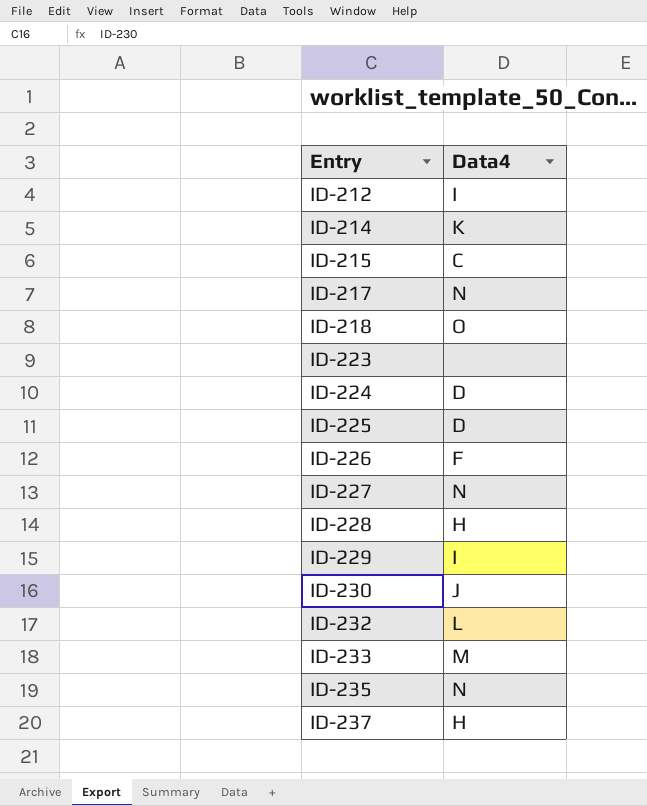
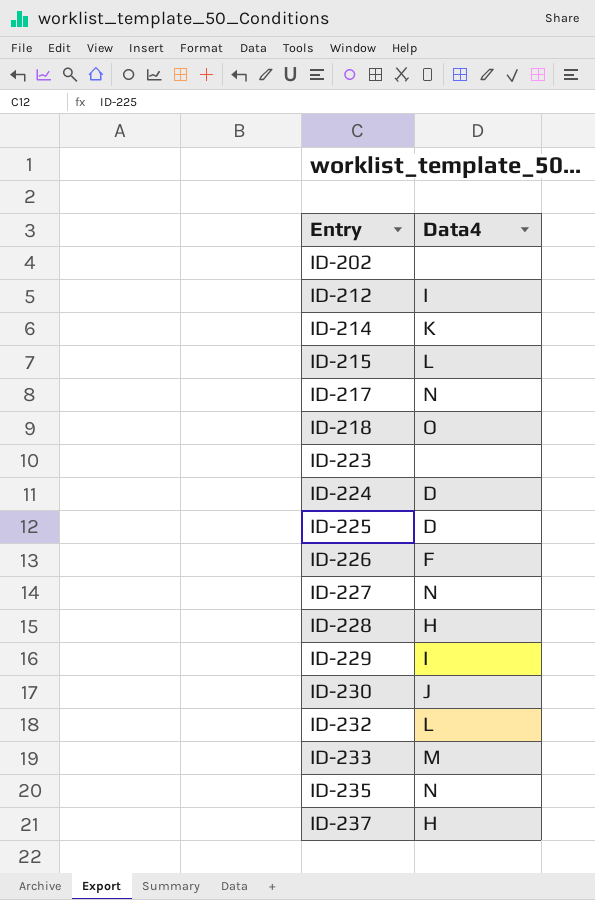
row ID-202: none -> none
ID-215 | Data4: C -> L

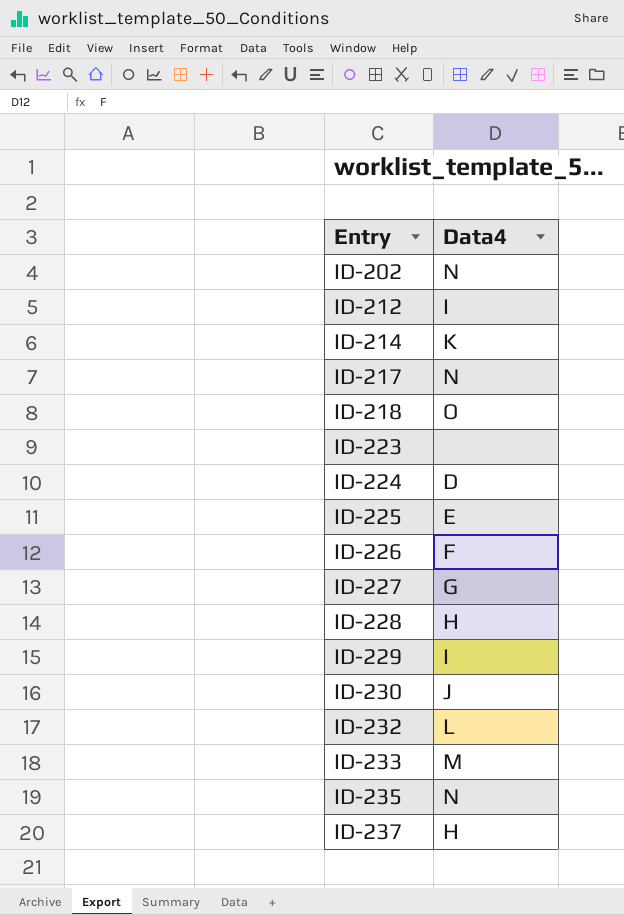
row ID-215: L -> none
ID-202 | Data4: none -> N
ID-225 | Data4: D -> E
ID-227 | Data4: N -> G

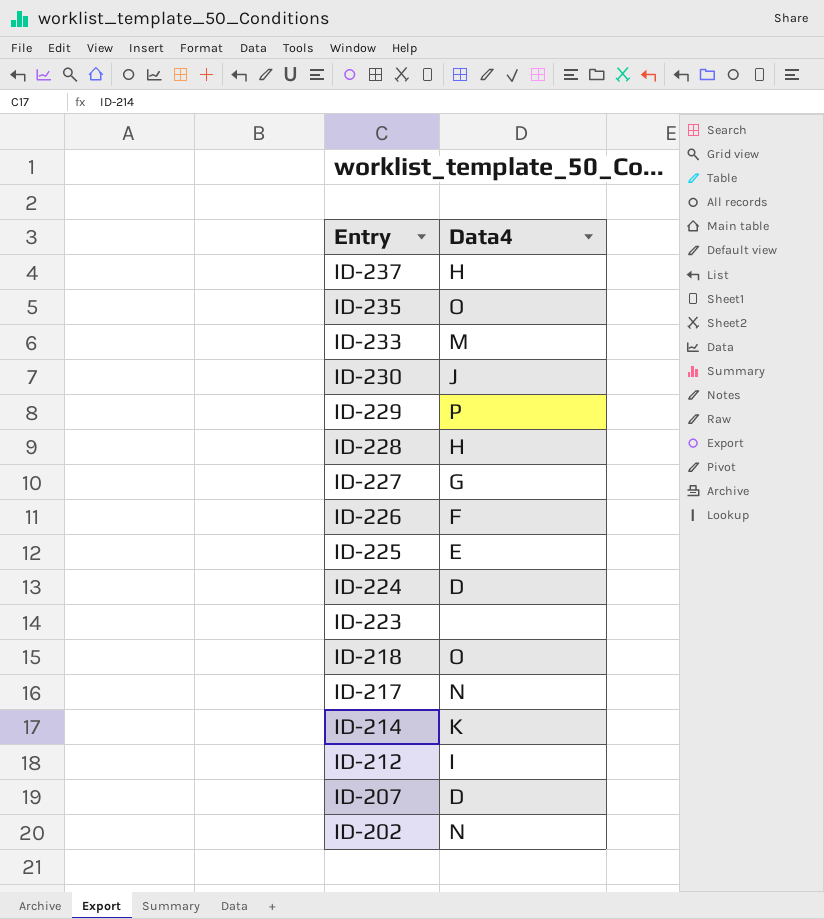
row order: Entry ascending -> Entry descending
row ID-232: L -> none
ID-235 | Data4: N -> O
ID-229 | Data4: I -> P
row ID-207: none -> D

